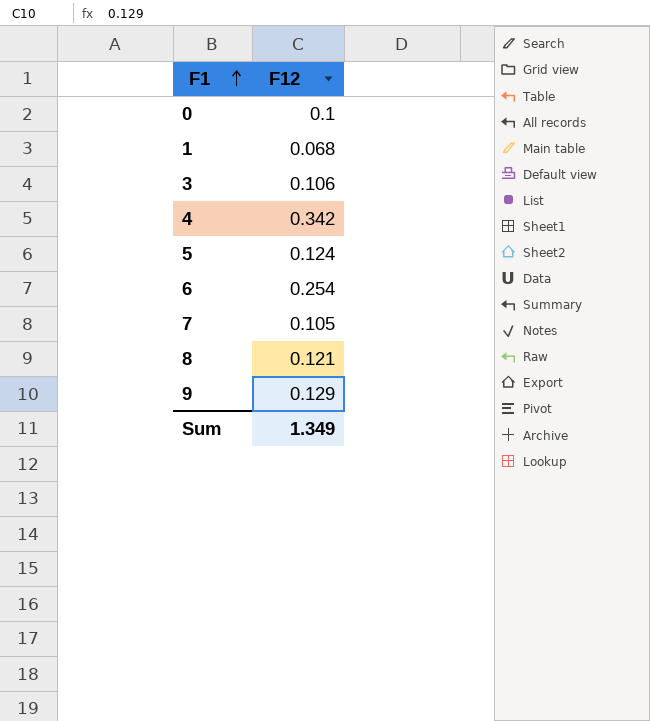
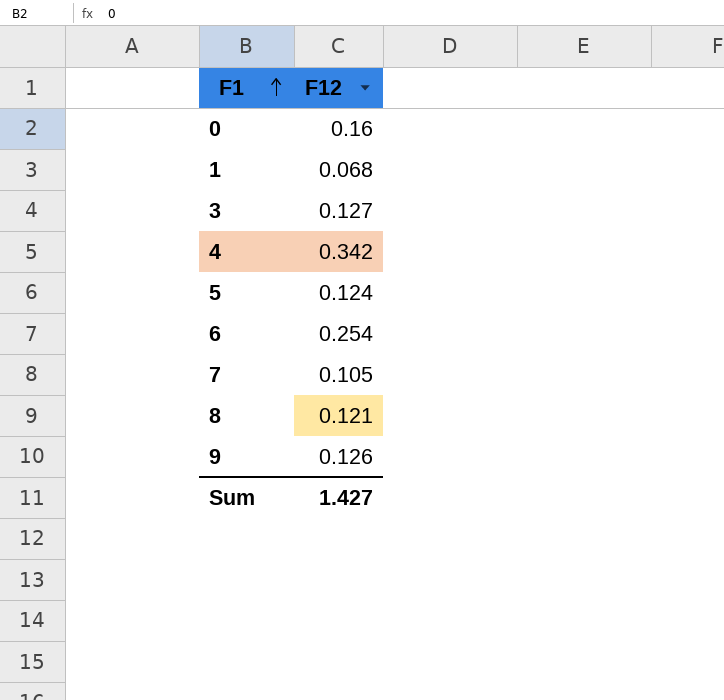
0 | F12: 0.1 -> 0.16
3 | F12: 0.106 -> 0.127
9 | F12: 0.129 -> 0.126
Sum | F12: 1.349 -> 1.427

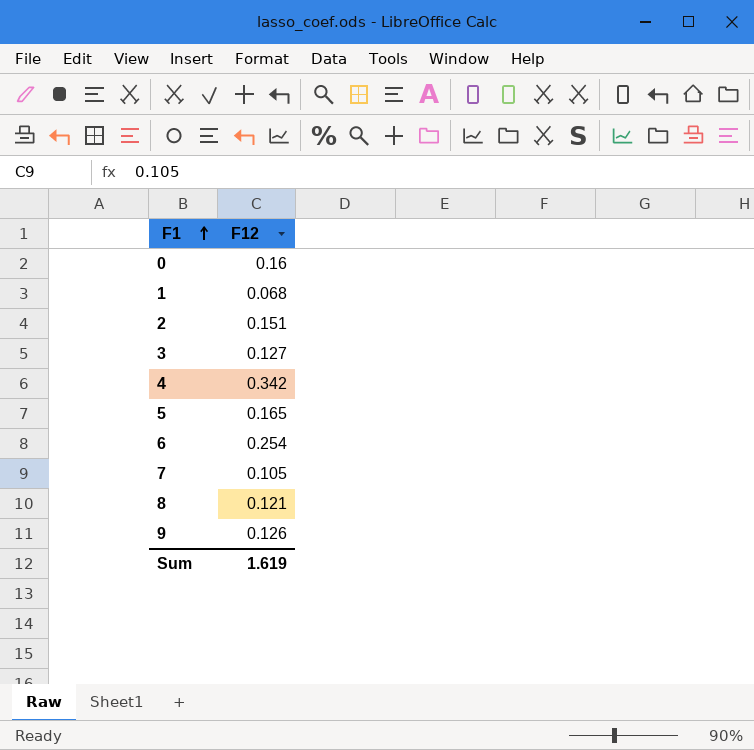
row 2: none -> 0.151
5 | F12: 0.124 -> 0.165
Sum | F12: 1.427 -> 1.619

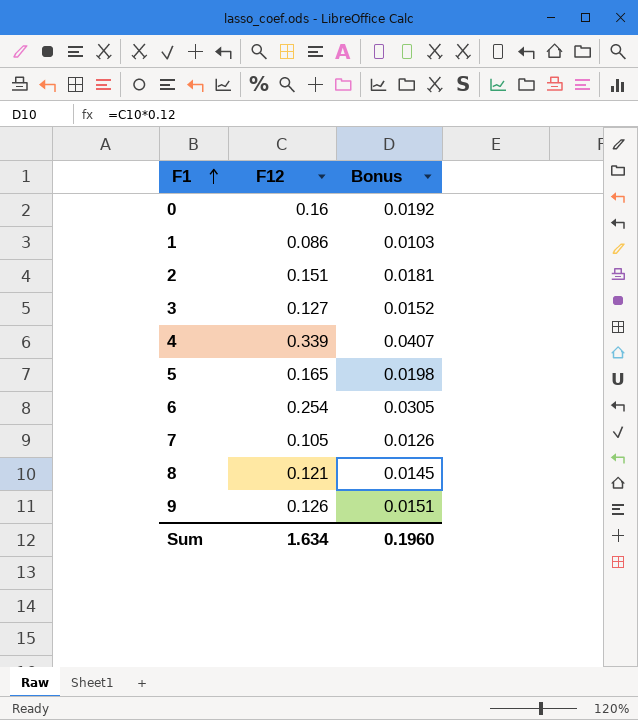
column Bonus | formula: none -> [F12] * 0.12
1 | F12: 0.068 -> 0.086
4 | F12: 0.342 -> 0.339
Sum | F12: 1.619 -> 1.634

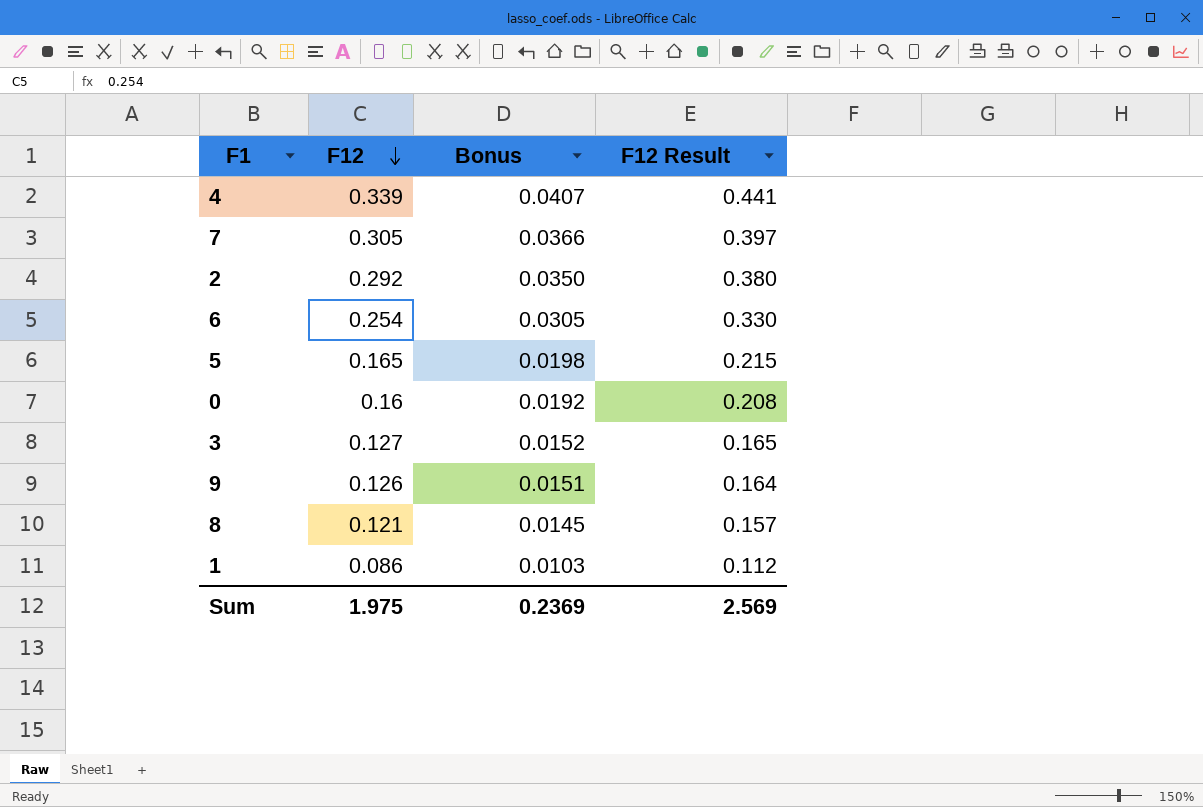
row order: F1 ascending -> F12 descending
column F12 Result | formula: none -> [F12] * 1.3
7 | F12: 0.105 -> 0.305
7 | Bonus: 0.0126 -> 0.0366
2 | F12: 0.151 -> 0.292
2 | Bonus: 0.0181 -> 0.0350
Sum | F12: 1.634 -> 1.975
Sum | Bonus: 0.1960 -> 0.2369

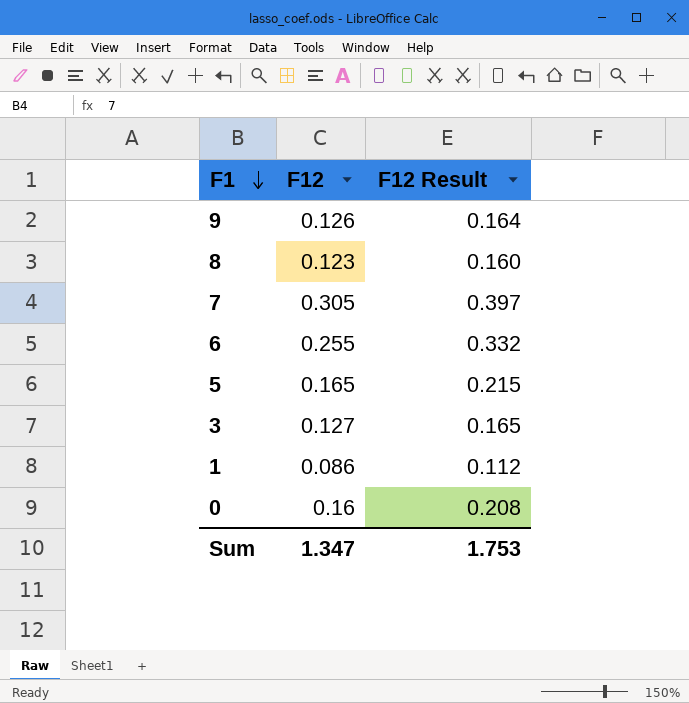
row order: F12 descending -> F1 descending
column Bonus | formula: [F12] * 0.12 -> none
row 4: 0.339 | 0.0407 | 0.441 -> none
row 2: 0.292 | 0.0350 | 0.380 -> none
8 | F12: 0.121 -> 0.123
8 | F12 Result: 0.157 -> 0.160
6 | F12: 0.254 -> 0.255
6 | F12 Result: 0.330 -> 0.332
Sum | F12: 1.975 -> 1.347
Sum | F12 Result: 2.569 -> 1.753

